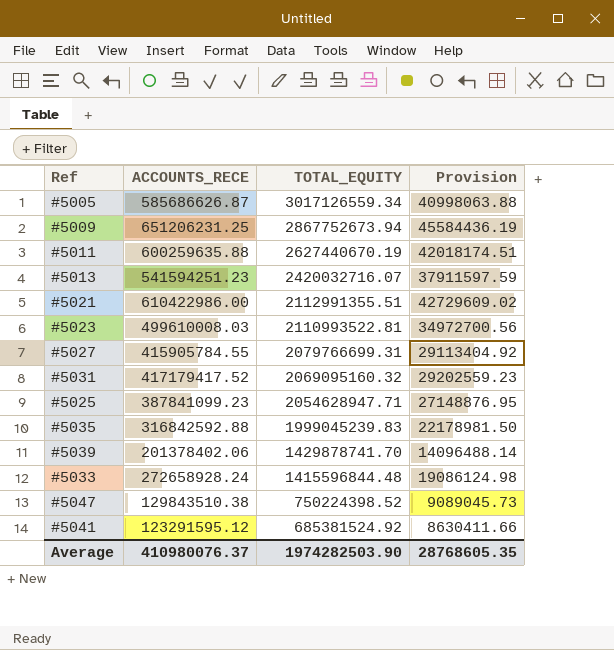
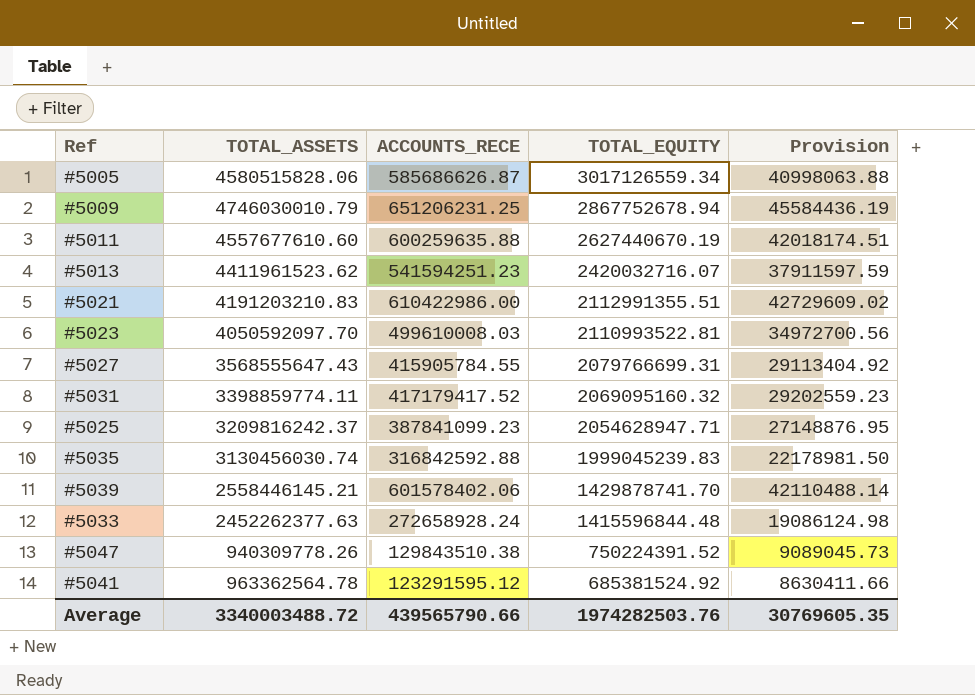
column TOTAL_ASSETS | position: none -> 2
#5009 | TOTAL_EQUITY: 2867752673.94 -> 2867752678.94
#5039 | ACCOUNTS_RECE: 201378402.06 -> 601578402.06
#5039 | Provision: 14096488.14 -> 42110488.14
#5047 | TOTAL_EQUITY: 750224398.52 -> 750224391.52
Average | ACCOUNTS_RECE: 410980076.37 -> 439565790.66
Average | TOTAL_EQUITY: 1974282503.90 -> 1974282503.76
Average | Provision: 28768605.35 -> 30769605.35

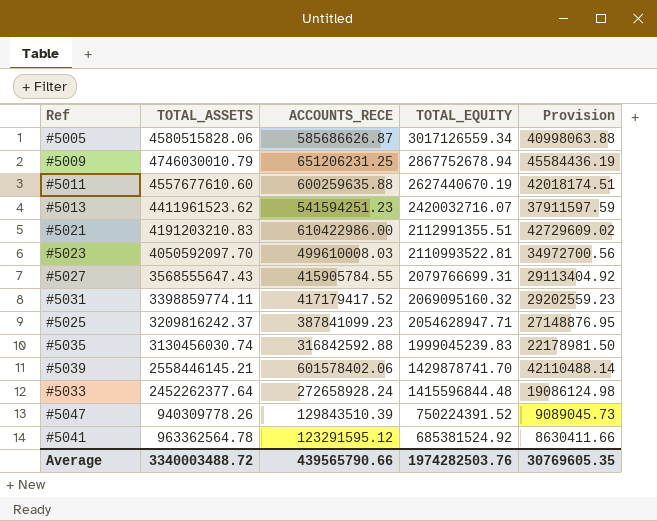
#5033 | TOTAL_ASSETS: 2452262377.63 -> 2452262377.64
#5047 | ACCOUNTS_RECE: 129843510.38 -> 129843510.39

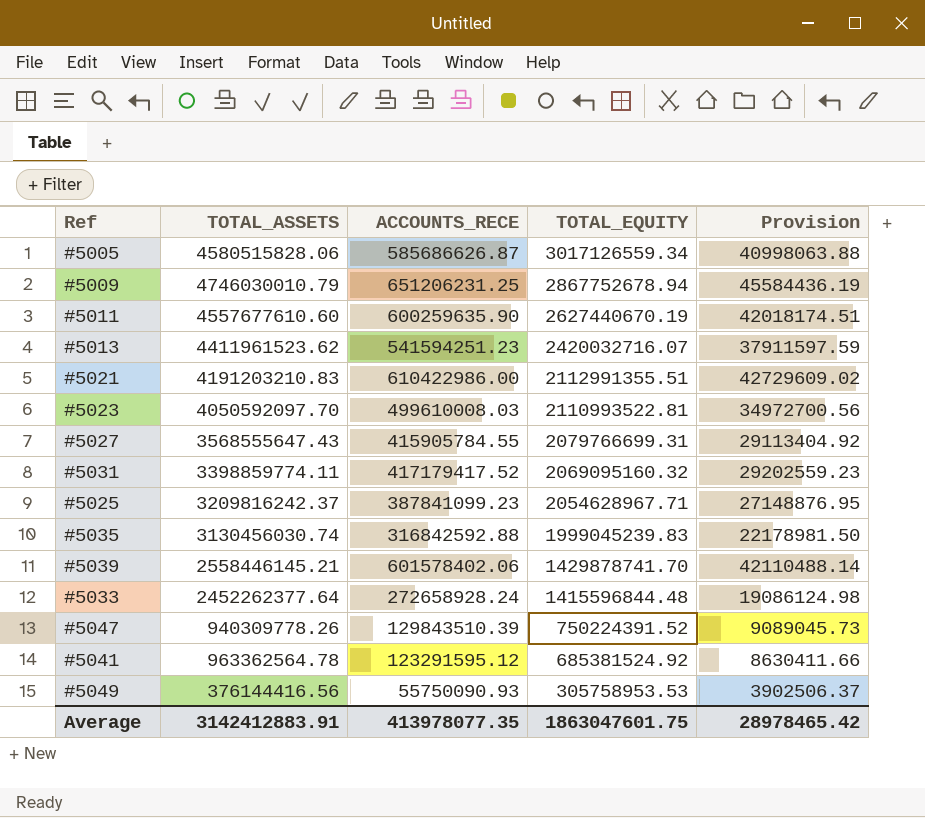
#5011 | ACCOUNTS_RECE: 600259635.88 -> 600259635.90
#5025 | TOTAL_EQUITY: 2054628947.71 -> 2054628967.71
row #5049: none -> 376144416.56 | 55750090.93 | 305758953.53 | 3902506.37
Average | TOTAL_ASSETS: 3340003488.72 -> 3142412883.91
Average | ACCOUNTS_RECE: 439565790.66 -> 413978077.35
Average | TOTAL_EQUITY: 1974282503.76 -> 1863047601.75
Average | Provision: 30769605.35 -> 28978465.42

